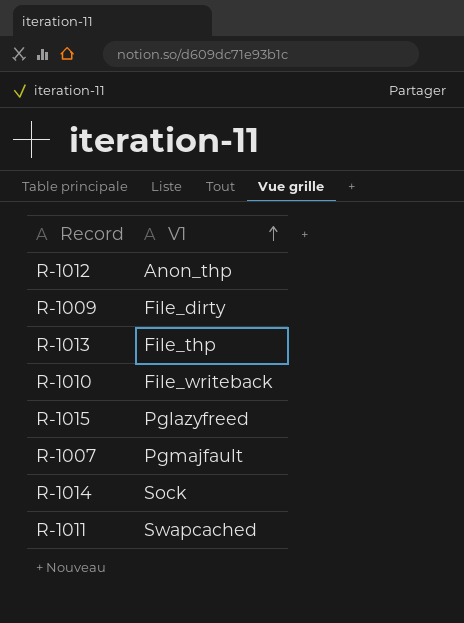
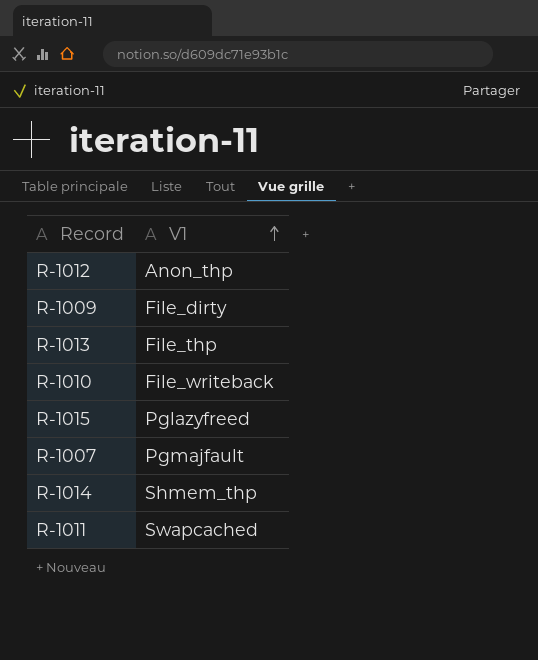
R-1014 | V1: Sock -> Shmem_thp

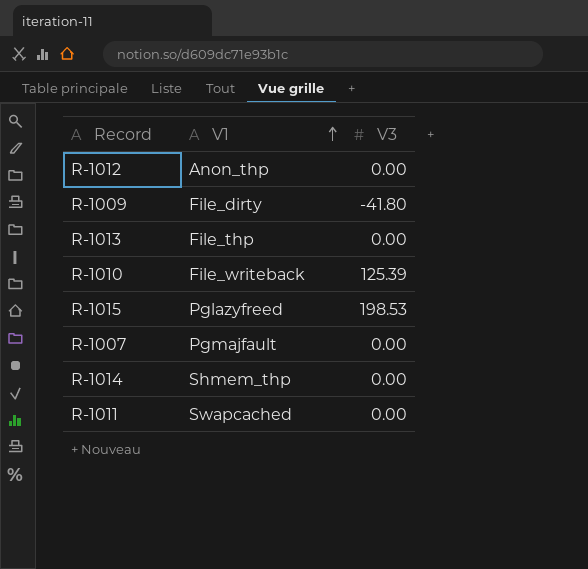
column V3 | position: none -> 3

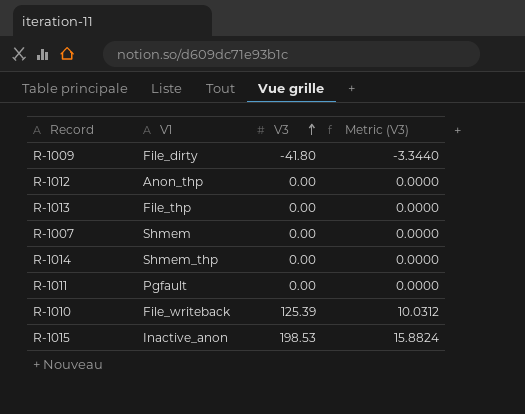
row order: V1 ascending -> V3 ascending
column Metric (V3) | formula: none -> [V3] * 0.08
R-1007 | V1: Pgmajfault -> Shmem
R-1011 | V1: Swapcached -> Pgfault
R-1015 | V1: Pglazyfreed -> Inactive_anon

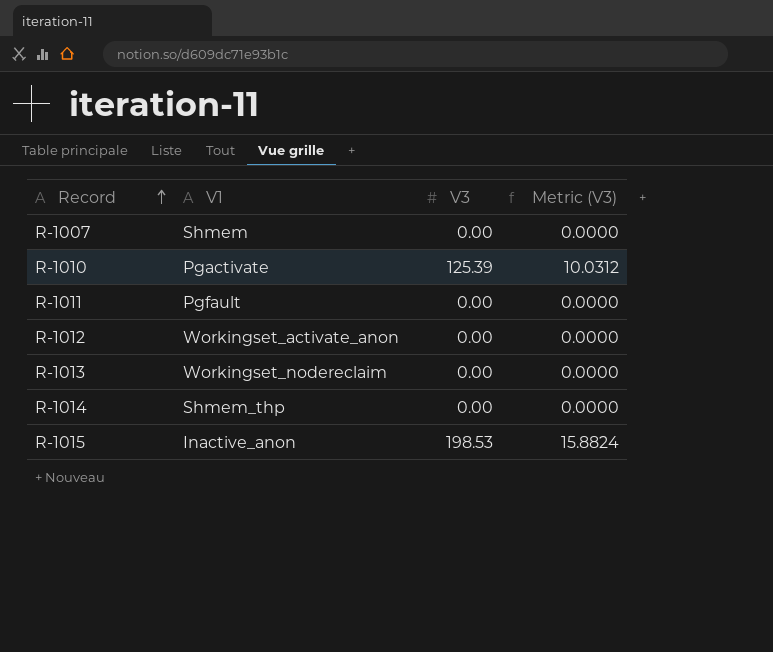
row order: V3 ascending -> Record ascending
row R-1009: File_dirty | -41.80 | -3.3440 -> none
R-1010 | V1: File_writeback -> Pgactivate
R-1012 | V1: Anon_thp -> Workingset_activate_anon
R-1013 | V1: File_thp -> Workingset_nodereclaim

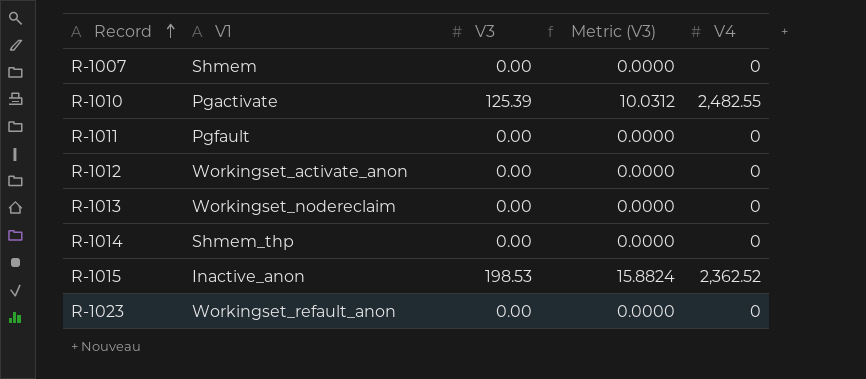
column V4 | position: none -> 5
row R-1023: none -> Workingset_refault_anon | 0.00 | 0.0000 | 0

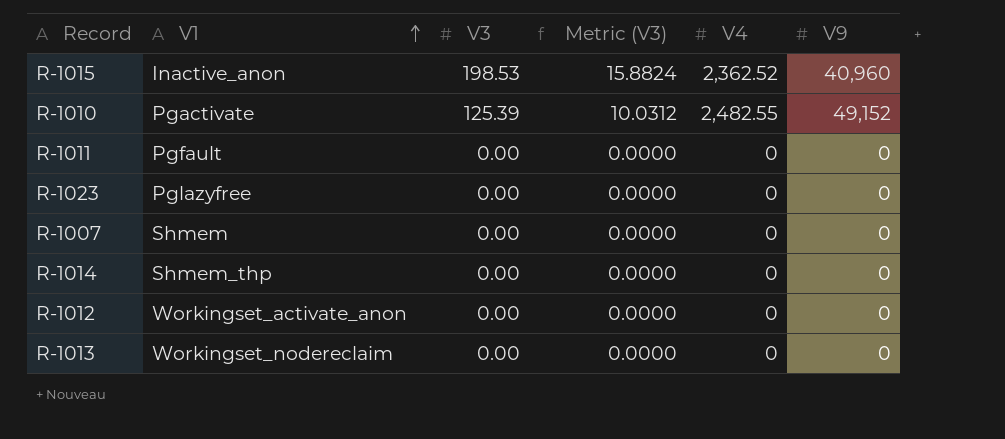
row order: Record ascending -> V1 ascending
column V9 | position: none -> 6
R-1023 | V1: Workingset_refault_anon -> Pglazyfree

